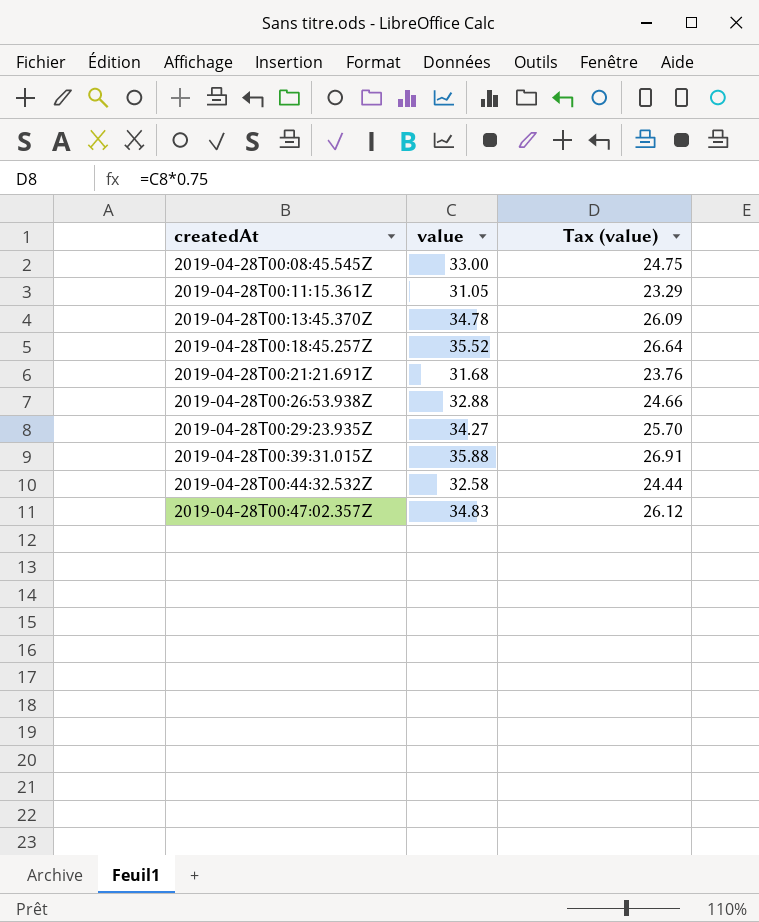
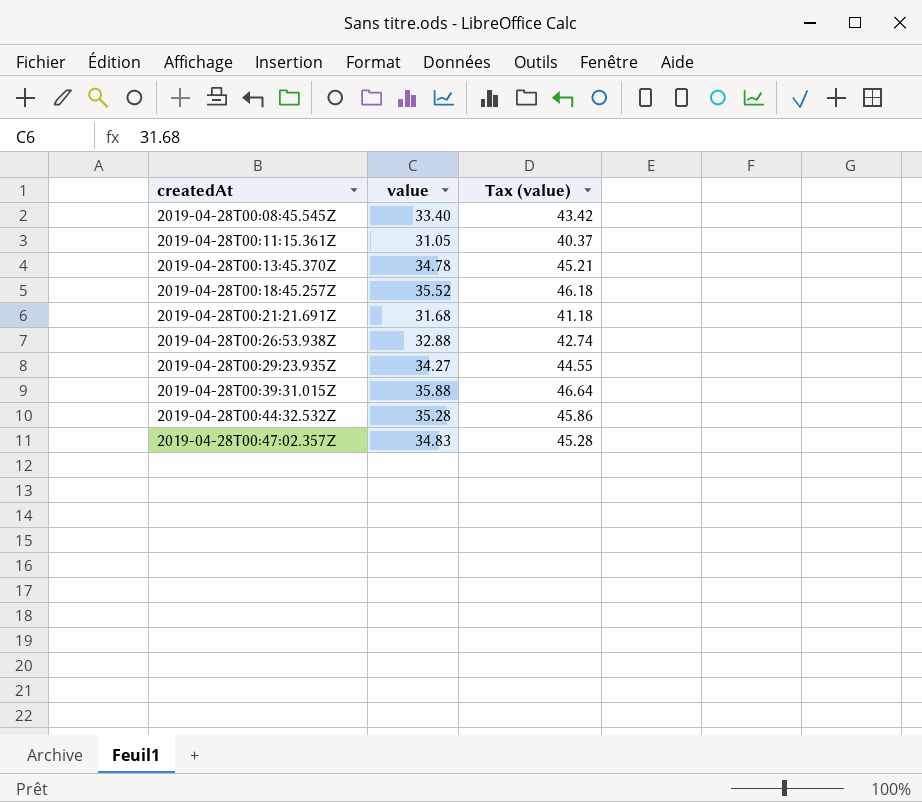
column Tax (value) | formula: [value] * 0.75 -> [value] * 1.3
2019-04-28T00:08:45.545Z | value: 33.00 -> 33.40
2019-04-28T00:44:32.532Z | value: 32.58 -> 35.28

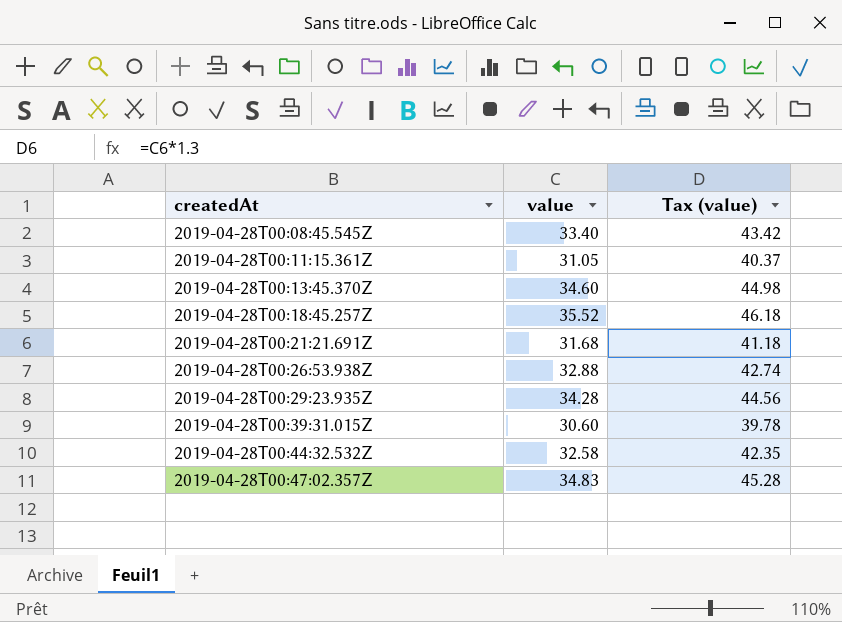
2019-04-28T00:13:45.370Z | value: 34.78 -> 34.60
2019-04-28T00:13:45.370Z | Tax (value): 45.21 -> 44.98
2019-04-28T00:29:23.935Z | value: 34.27 -> 34.28
2019-04-28T00:29:23.935Z | Tax (value): 44.55 -> 44.56
2019-04-28T00:39:31.015Z | value: 35.88 -> 30.60
2019-04-28T00:39:31.015Z | Tax (value): 46.64 -> 39.78
2019-04-28T00:44:32.532Z | value: 35.28 -> 32.58
2019-04-28T00:44:32.532Z | Tax (value): 45.86 -> 42.35

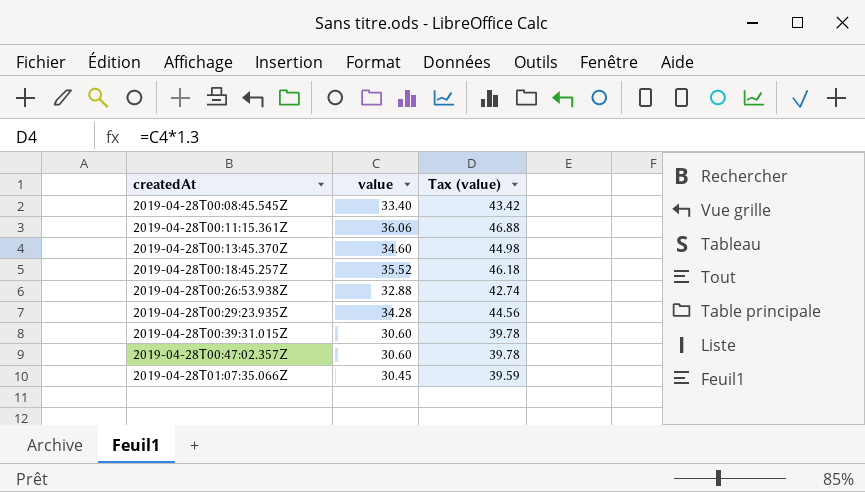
row 2019-04-28T00:21:21.691Z: 31.68 | 41.18 -> none
row 2019-04-28T00:44:32.532Z: 32.58 | 42.35 -> none
2019-04-28T00:11:15.361Z | value: 31.05 -> 36.06
2019-04-28T00:11:15.361Z | Tax (value): 40.37 -> 46.88
2019-04-28T00:47:02.357Z | value: 34.83 -> 30.60
2019-04-28T00:47:02.357Z | Tax (value): 45.28 -> 39.78
row 2019-04-28T01:07:35.066Z: none -> 30.45 | 39.59

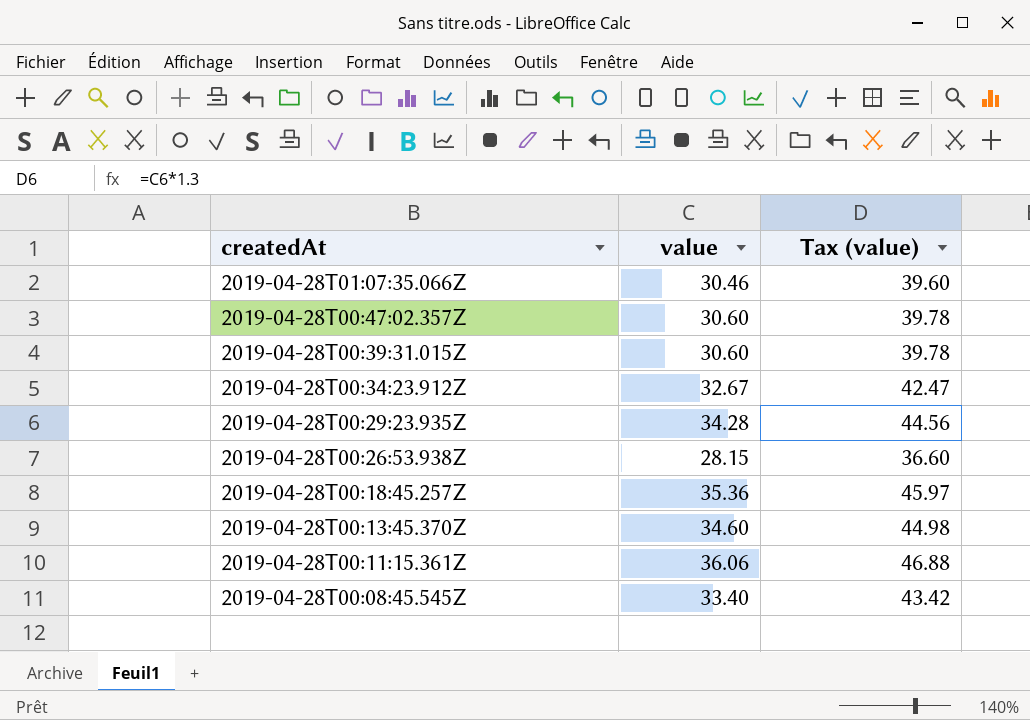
row order: createdAt ascending -> createdAt descending
2019-04-28T01:07:35.066Z | value: 30.45 -> 30.46
2019-04-28T01:07:35.066Z | Tax (value): 39.59 -> 39.60
row 2019-04-28T00:34:23.912Z: none -> 32.67 | 42.47
2019-04-28T00:26:53.938Z | value: 32.88 -> 28.15
2019-04-28T00:26:53.938Z | Tax (value): 42.74 -> 36.60
2019-04-28T00:18:45.257Z | value: 35.52 -> 35.36
2019-04-28T00:18:45.257Z | Tax (value): 46.18 -> 45.97

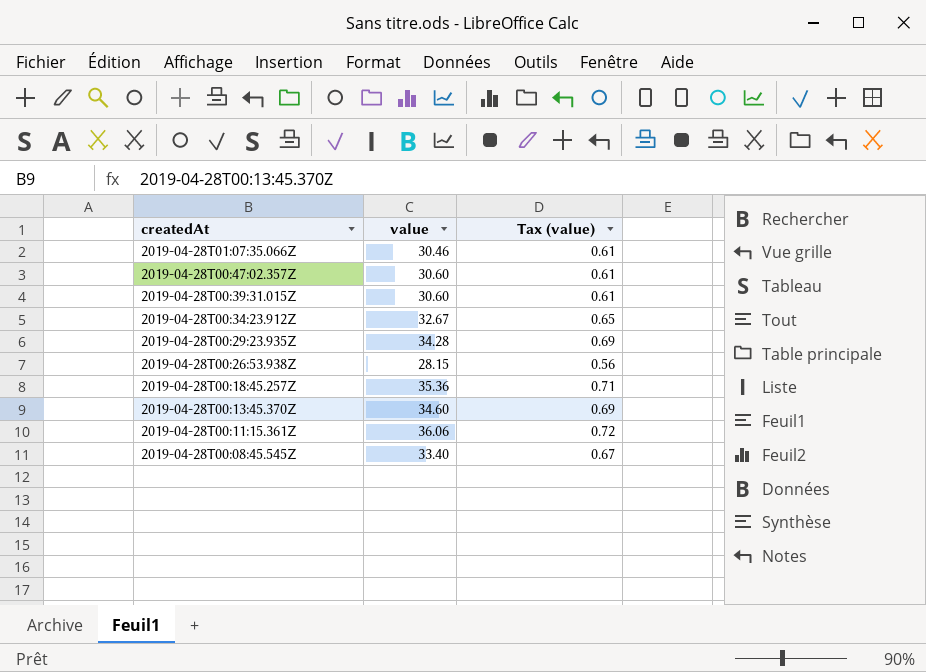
column Tax (value) | formula: [value] * 1.3 -> [value] * 0.02

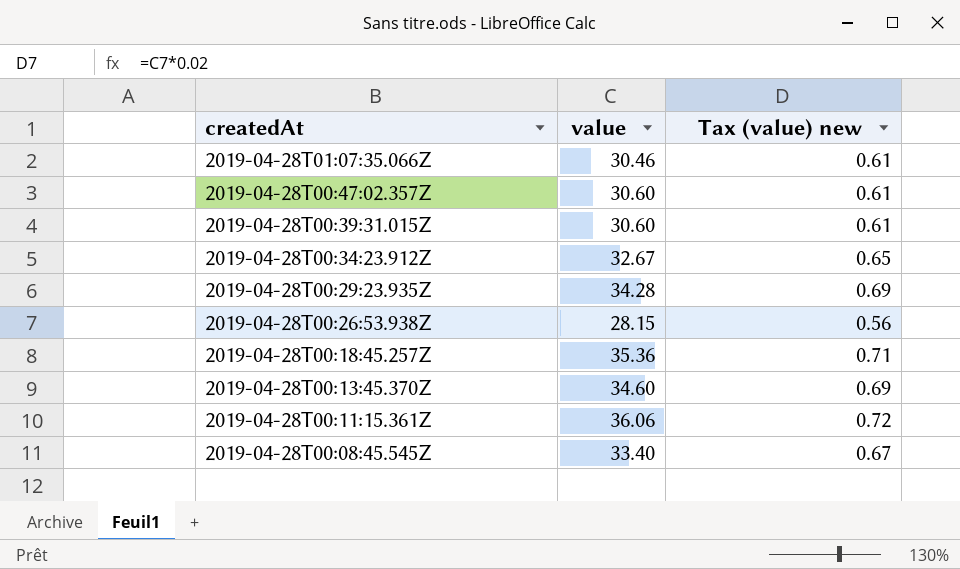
column name: Tax (value) -> Tax (value) new

